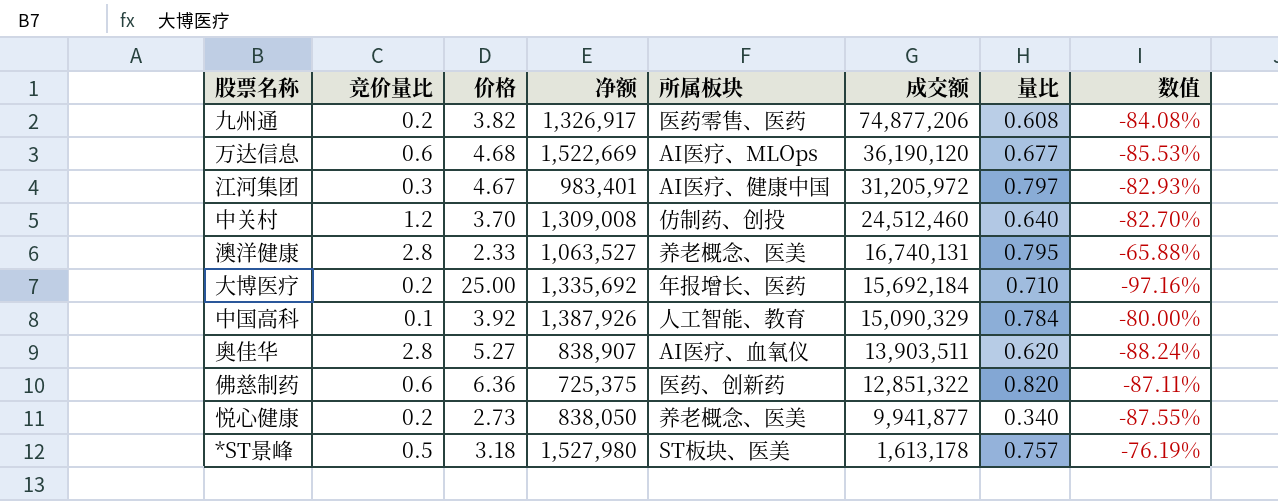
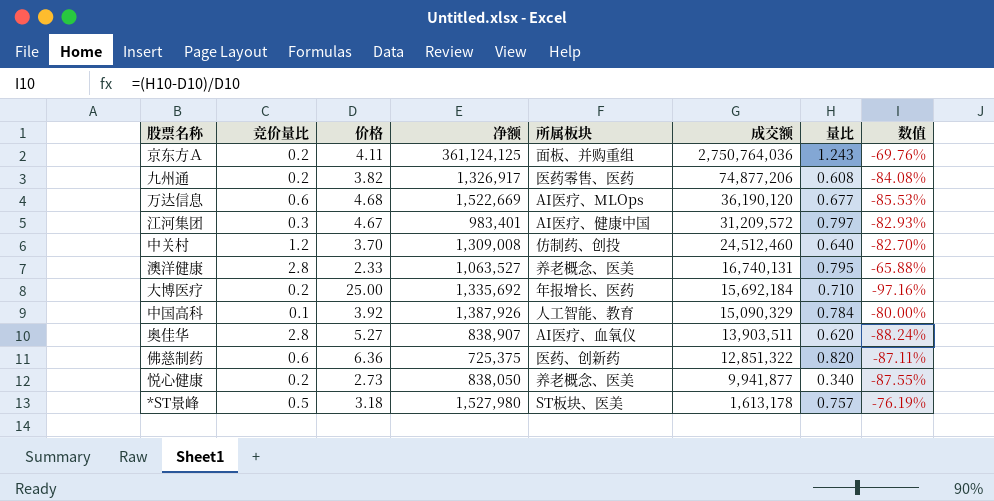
row 京东方Ａ: none -> 0.2 | 4.11 | 361,124,125 | 面板、并购重组 | 2,750,764,036 | 1.243 | -69.76%
江河集团 | 成交额: 31,205,972 -> 31,209,572

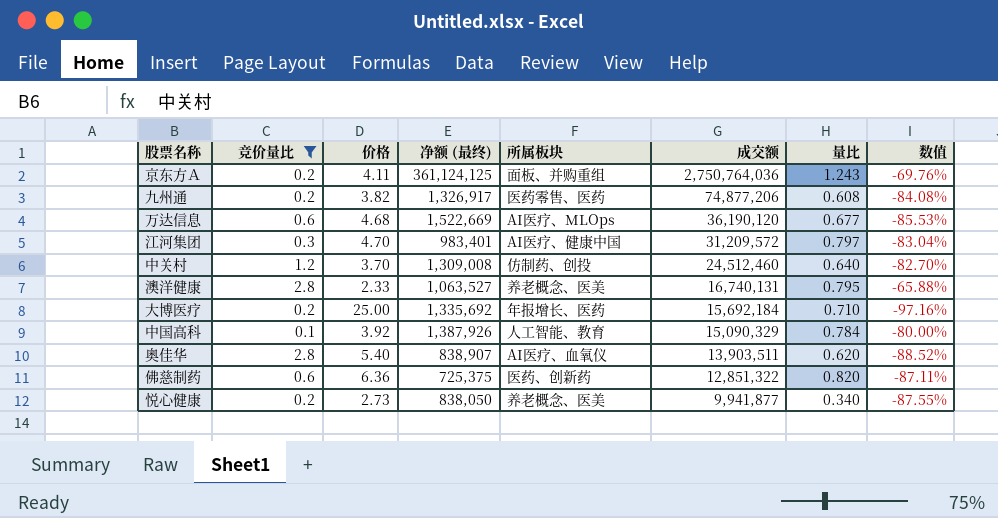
filter: none -> 竞价量比 != 0.5
column name: 净额 -> 净额 (最终)
江河集团 | 价格: 4.67 -> 4.70
江河集团 | 数值: -82.93% -> -83.04%
奥佳华 | 价格: 5.27 -> 5.40
奥佳华 | 数值: -88.24% -> -88.52%

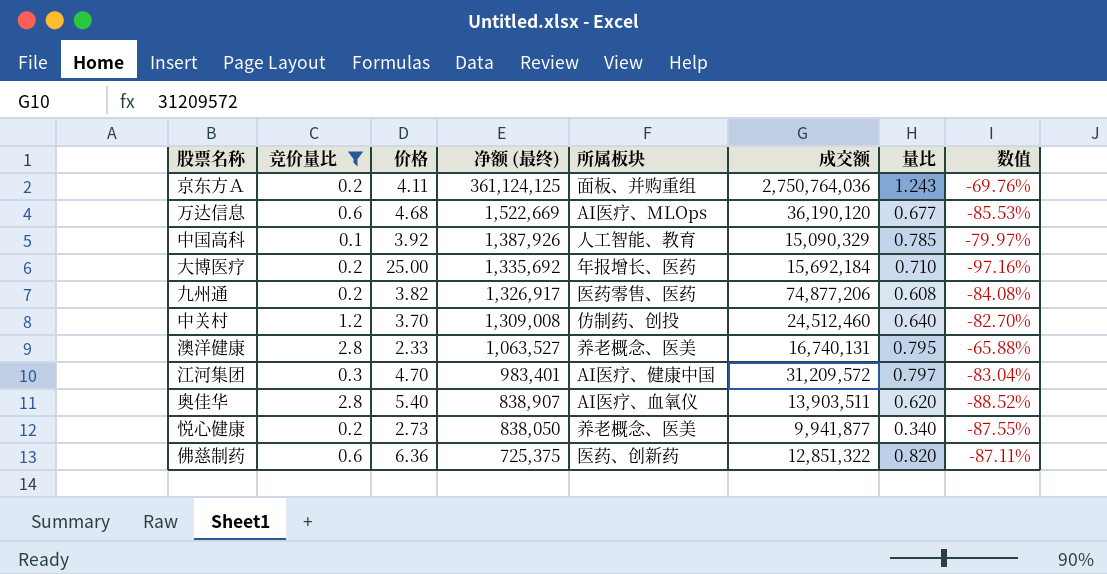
row order: 成交额 descending -> 净额 (最终) descending
中国高科 | 量比: 0.784 -> 0.785
中国高科 | 数值: -80.00% -> -79.97%

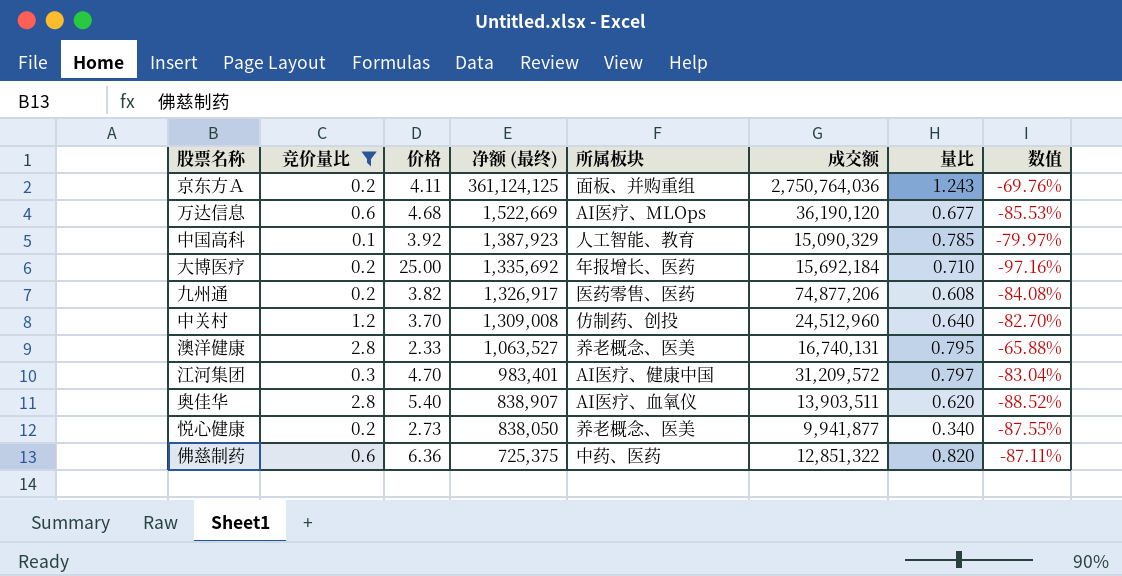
中国高科 | 净额 (最终): 1,387,926 -> 1,387,923
中关村 | 成交额: 24,512,460 -> 24,512,960
佛慈制药 | 所属板块: 医药、创新药 -> 中药、医药

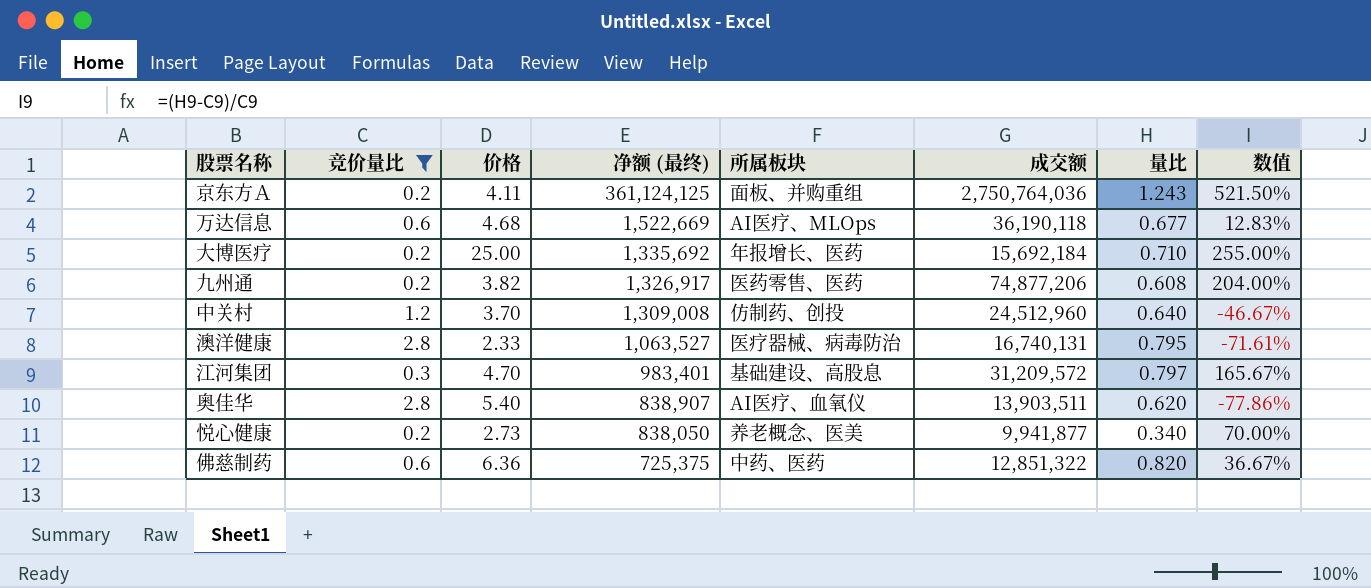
column 数值 | formula: ([量比] - [价格]) / [价格] -> ([量比] - [竞价量比]) / [竞价量比]
row 中国高科: 0.1 | 3.92 | 1,387,923 | 人工智能、教育 | 15,090,329 | 0.785 | -79.97% -> none
万达信息 | 成交额: 36,190,120 -> 36,190,118
澳洋健康 | 所属板块: 养老概念、医美 -> 医疗器械、病毒防治
江河集团 | 所属板块: AI医疗、健康中国 -> 基础建设、高股息

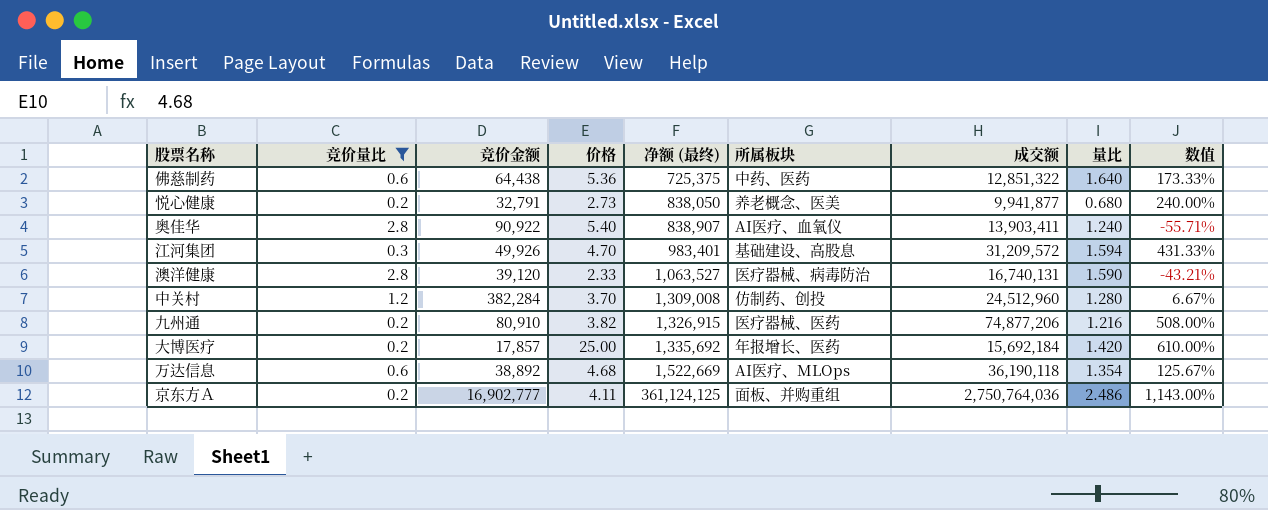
row order: 净额 (最终) descending -> 净额 (最终) ascending
column 竞价金额 | position: none -> 3
佛慈制药 | 价格: 6.36 -> 5.36
佛慈制药 | 量比: 0.820 -> 1.640
佛慈制药 | 数值: 36.67% -> 173.33%
悦心健康 | 量比: 0.340 -> 0.680
悦心健康 | 数值: 70.00% -> 240.00%
奥佳华 | 成交额: 13,903,511 -> 13,903,411
奥佳华 | 量比: 0.620 -> 1.240
奥佳华 | 数值: -77.86% -> -55.71%
江河集团 | 量比: 0.797 -> 1.594
江河集团 | 数值: 165.67% -> 431.33%
澳洋健康 | 量比: 0.795 -> 1.590
澳洋健康 | 数值: -71.61% -> -43.21%
中关村 | 量比: 0.640 -> 1.280
中关村 | 数值: -46.67% -> 6.67%
九州通 | 净额 (最终): 1,326,917 -> 1,326,915
九州通 | 所属板块: 医药零售、医药 -> 医疗器械、医药
九州通 | 量比: 0.608 -> 1.216
九州通 | 数值: 204.00% -> 508.00%
大博医疗 | 量比: 0.710 -> 1.420
大博医疗 | 数值: 255.00% -> 610.00%
万达信息 | 量比: 0.677 -> 1.354
万达信息 | 数值: 12.83% -> 125.67%
京东方Ａ | 量比: 1.243 -> 2.486
京东方Ａ | 数值: 521.50% -> 1,143.00%

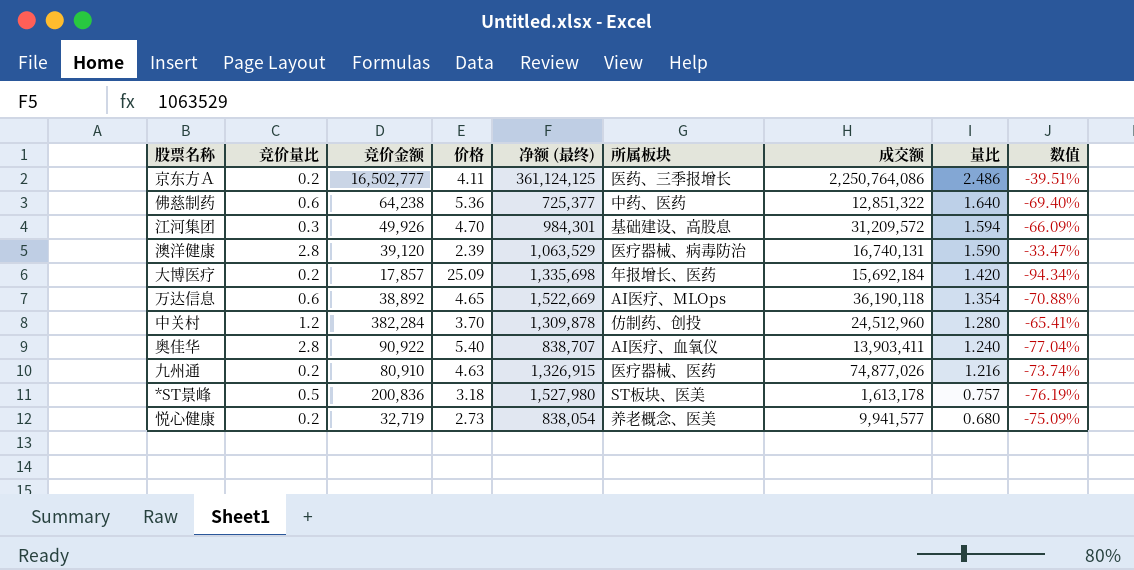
filter: 竞价量比 != 0.5 -> none
row order: 净额 (最终) ascending -> 量比 descending
column 数值 | formula: ([量比] - [竞价量比]) / [竞价量比] -> ([量比] - [价格]) / [价格]
京东方Ａ | 竞价金额: 16,902,777 -> 16,502,777
京东方Ａ | 所属板块: 面板、并购重组 -> 医药、三季报增长
京东方Ａ | 成交额: 2,750,764,036 -> 2,250,764,086
佛慈制药 | 竞价金额: 64,438 -> 64,238
佛慈制药 | 净额 (最终): 725,375 -> 725,377
江河集团 | 净额 (最终): 983,401 -> 984,301
澳洋健康 | 价格: 2.33 -> 2.39
澳洋健康 | 净额 (最终): 1,063,527 -> 1,063,529
大博医疗 | 价格: 25.00 -> 25.09
大博医疗 | 净额 (最终): 1,335,692 -> 1,335,698
万达信息 | 价格: 4.68 -> 4.65
中关村 | 净额 (最终): 1,309,008 -> 1,309,878
奥佳华 | 净额 (最终): 838,907 -> 838,707
九州通 | 价格: 3.82 -> 4.63
九州通 | 成交额: 74,877,206 -> 74,877,026
悦心健康 | 竞价金额: 32,791 -> 32,719
悦心健康 | 净额 (最终): 838,050 -> 838,054
悦心健康 | 成交额: 9,941,877 -> 9,941,577

